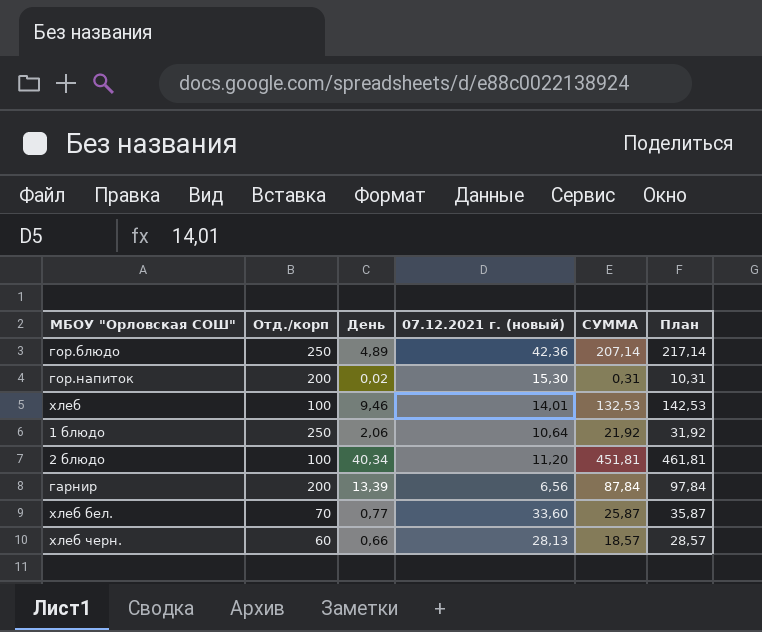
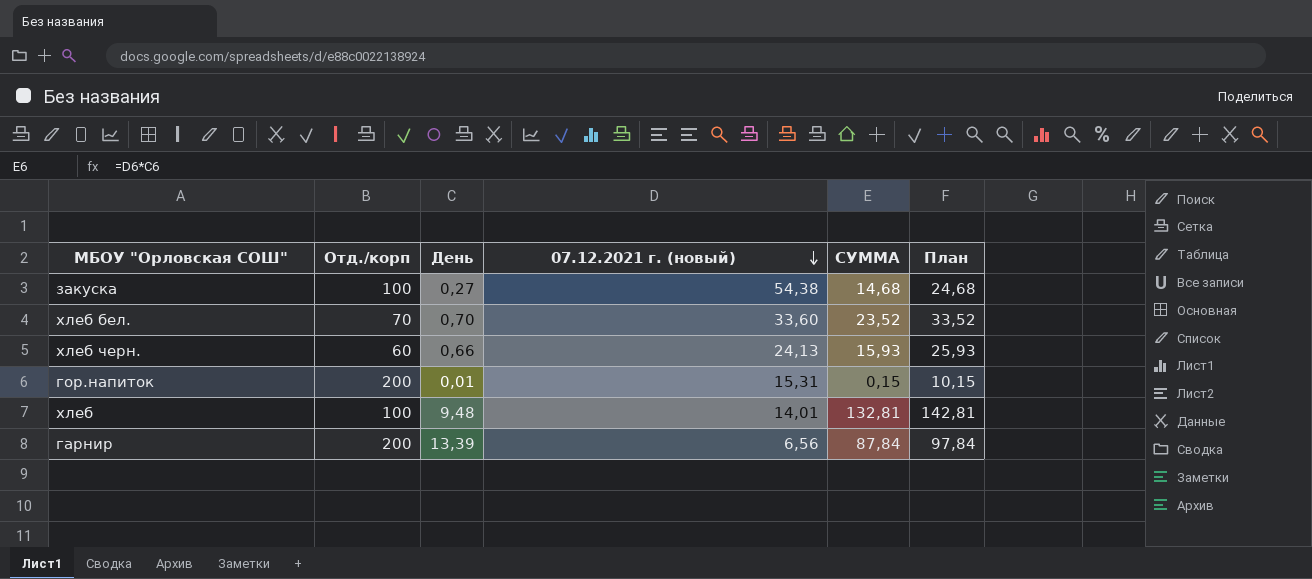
row order: none -> 07.12.2021 г. (новый) descending
row гор.блюдо: 250 | 4,89 | 42,36 | 207,14 | 217,14 -> none
row 1 блюдо: 250 | 2,06 | 10,64 | 21,92 | 31,92 -> none
row 2 блюдо: 100 | 40,34 | 11,20 | 451,81 | 461,81 -> none
row закуска: none -> 100 | 0,27 | 54,38 | 14,68 | 24,68
хлеб бел. | День: 0,77 -> 0,70
хлеб бел. | СУММА: 25,87 -> 23,52
хлеб бел. | План: 35,87 -> 33,52
хлеб черн. | 07.12.2021 г. (новый): 28,13 -> 24,13
хлеб черн. | СУММА: 18,57 -> 15,93
хлеб черн. | План: 28,57 -> 25,93
гор.напиток | День: 0,02 -> 0,01
гор.напиток | 07.12.2021 г. (новый): 15,30 -> 15,31
гор.напиток | СУММА: 0,31 -> 0,15
гор.напиток | План: 10,31 -> 10,15
хлеб | День: 9,46 -> 9,48
хлеб | СУММА: 132,53 -> 132,81
хлеб | План: 142,53 -> 142,81

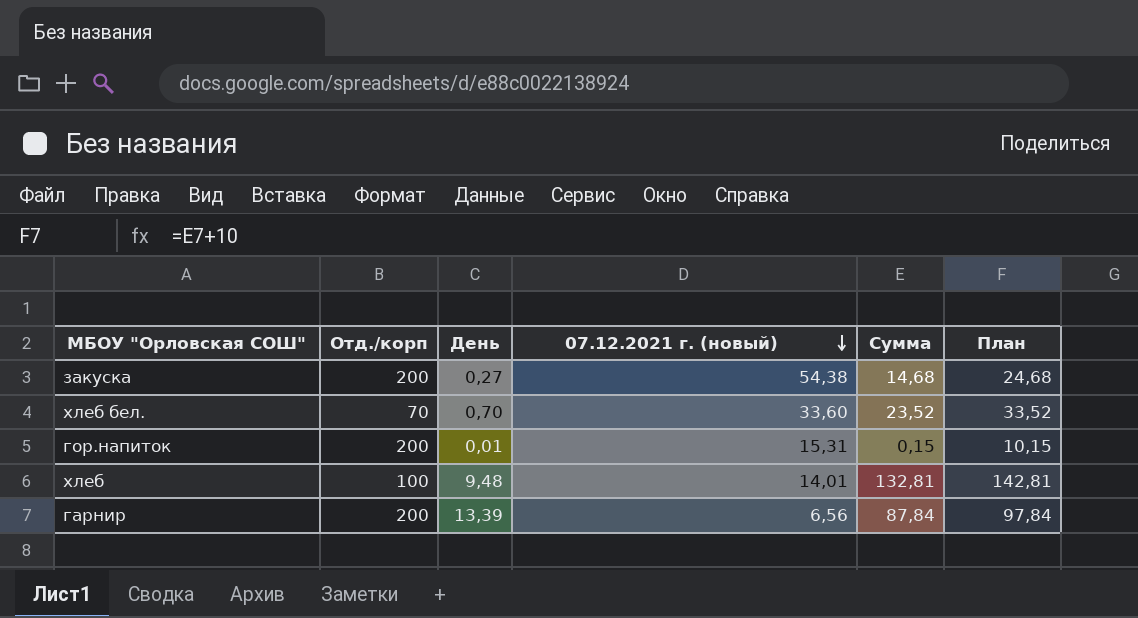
column name: СУММА -> Сумма
row хлеб черн.: 60 | 0,66 | 24,13 | 15,93 | 25,93 -> none
закуска | Отд./корп: 100 -> 200

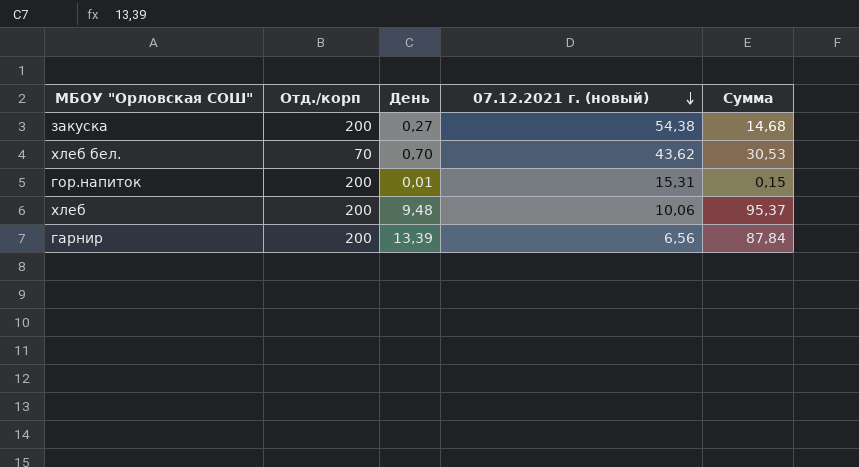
column План | formula: [Сумма] + 10 -> none
хлеб бел. | 07.12.2021 г. (новый): 33,60 -> 43,62
хлеб бел. | Сумма: 23,52 -> 30,53
хлеб | Отд./корп: 100 -> 200
хлеб | 07.12.2021 г. (новый): 14,01 -> 10,06
хлеб | Сумма: 132,81 -> 95,37

